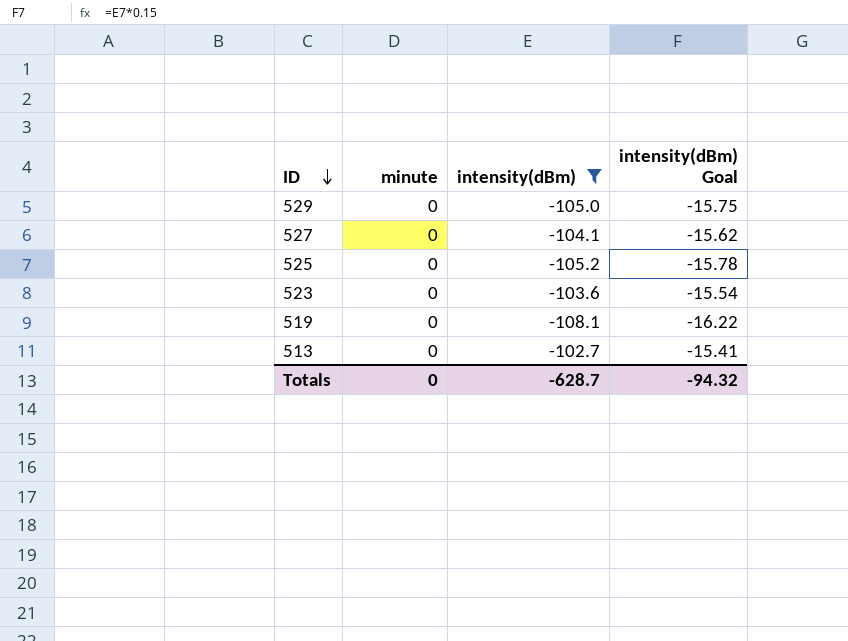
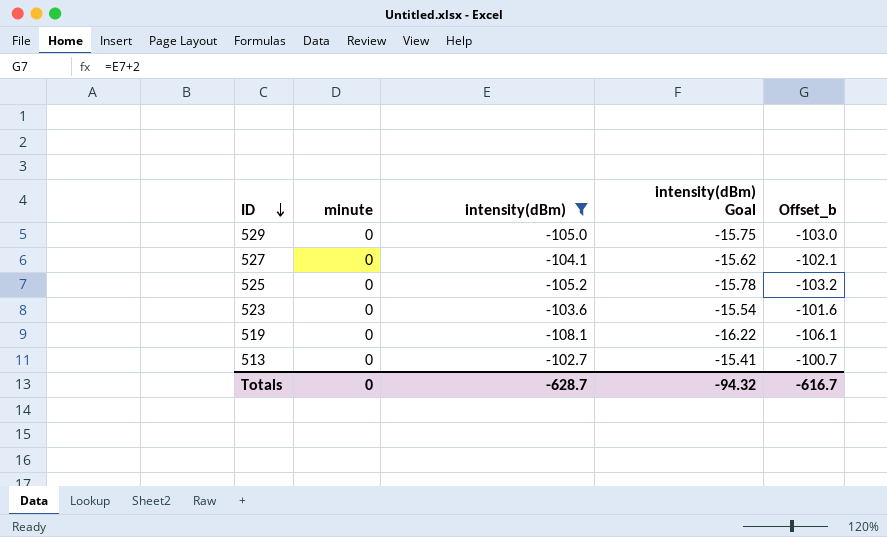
column Offset_b | formula: none -> [intensity(dBm)] + 2

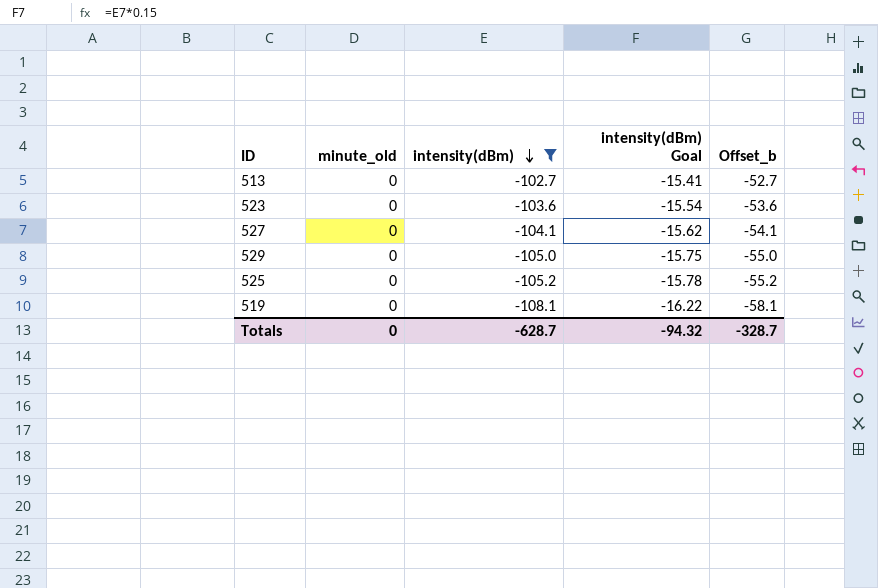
row order: ID descending -> intensity(dBm) descending
column name: minute -> minute_old
column Offset_b | formula: [intensity(dBm)] + 2 -> [intensity(dBm)] + 50
Totals | Offset_b: -616.7 -> -328.7

